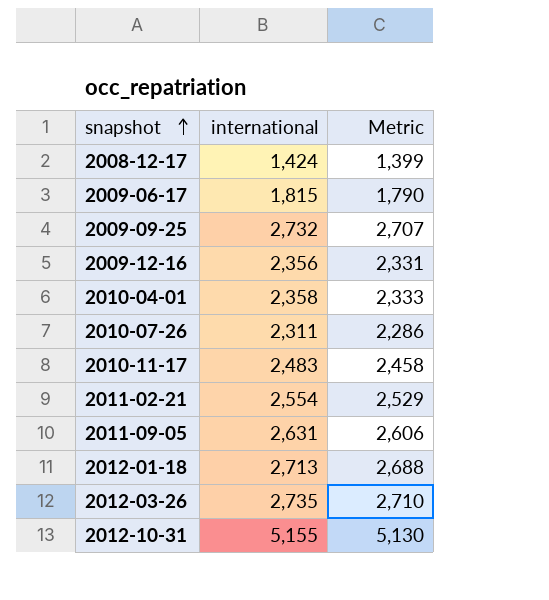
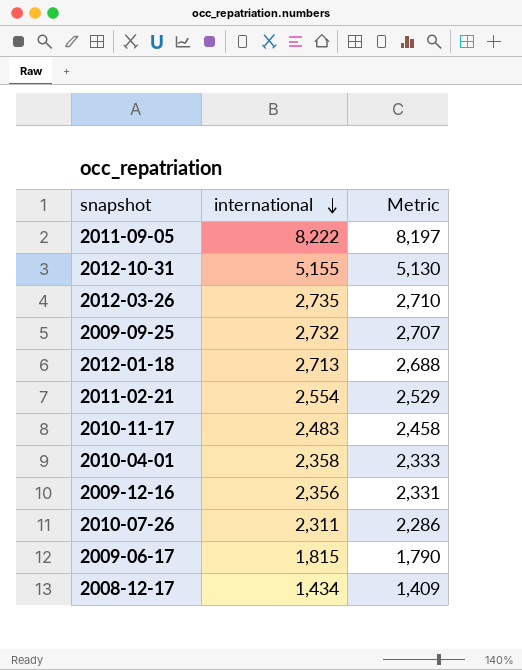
row order: snapshot ascending -> international descending
2011-09-05 | international: 2,631 -> 8,222
2011-09-05 | Metric: 2,606 -> 8,197
2008-12-17 | international: 1,424 -> 1,434
2008-12-17 | Metric: 1,399 -> 1,409

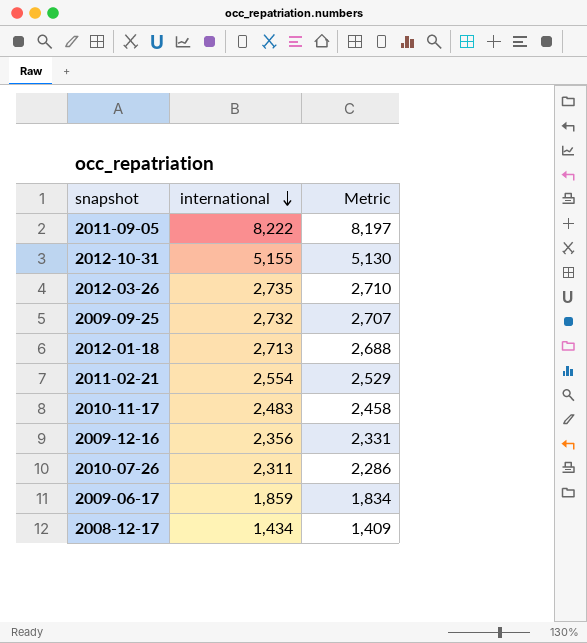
row 2010-04-01: 2,358 | 2,333 -> none
2009-06-17 | international: 1,815 -> 1,859
2009-06-17 | Metric: 1,790 -> 1,834

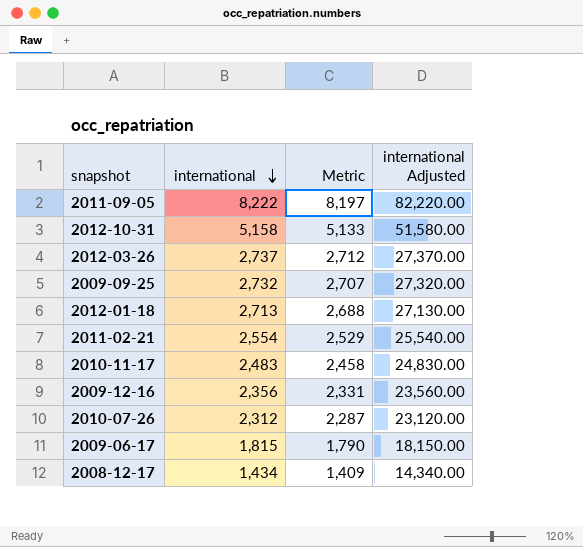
column international Adjusted | formula: none -> [international] * 10
2012-10-31 | international: 5,155 -> 5,158
2012-10-31 | Metric: 5,130 -> 5,133
2012-03-26 | international: 2,735 -> 2,737
2012-03-26 | Metric: 2,710 -> 2,712
2010-07-26 | international: 2,311 -> 2,312
2010-07-26 | Metric: 2,286 -> 2,287
2009-06-17 | international: 1,859 -> 1,815
2009-06-17 | Metric: 1,834 -> 1,790

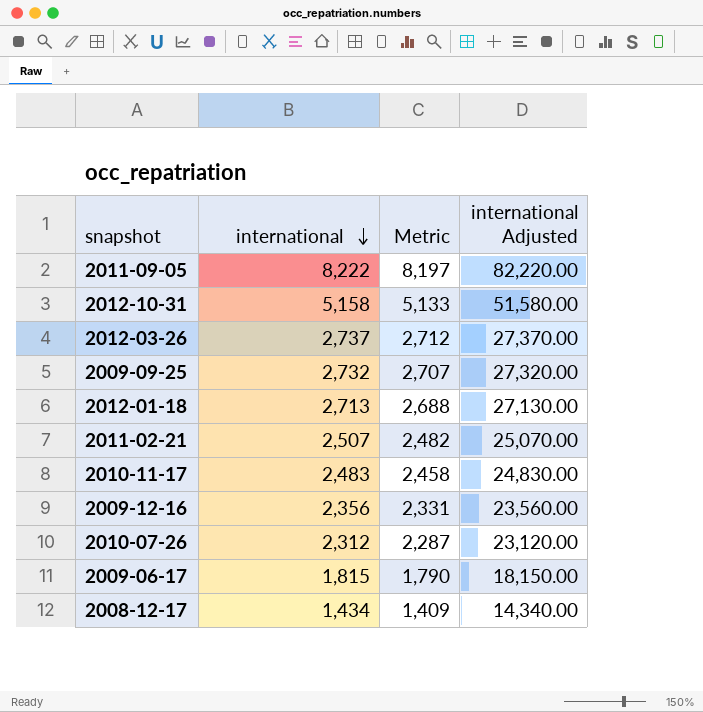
2011-02-21 | international: 2,554 -> 2,507
2011-02-21 | Metric: 2,529 -> 2,482
2011-02-21 | international Adjusted: 25,540.00 -> 25,070.00

